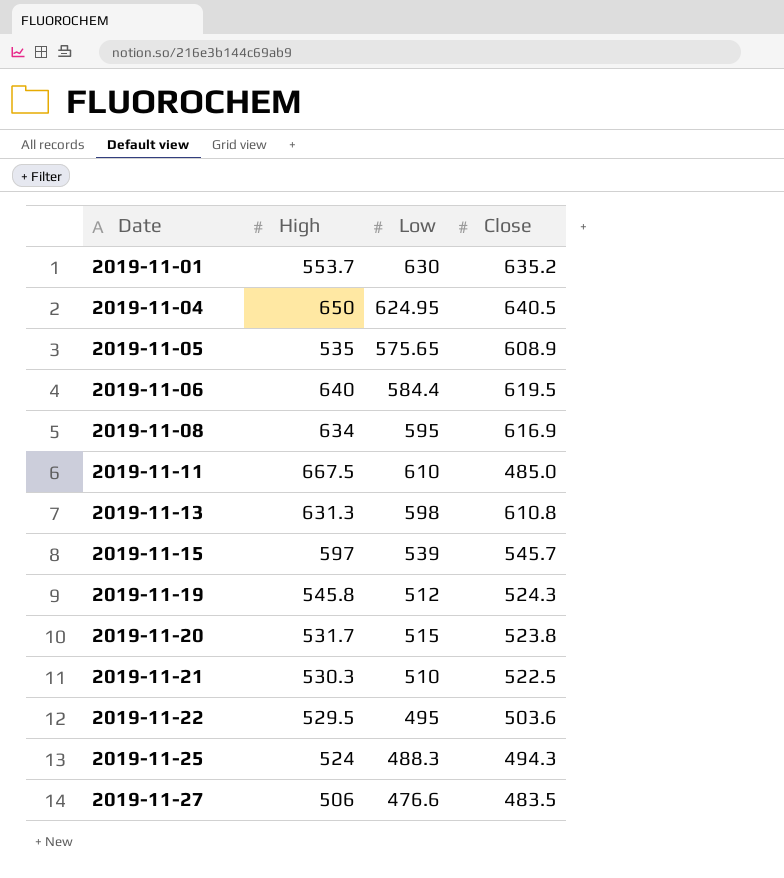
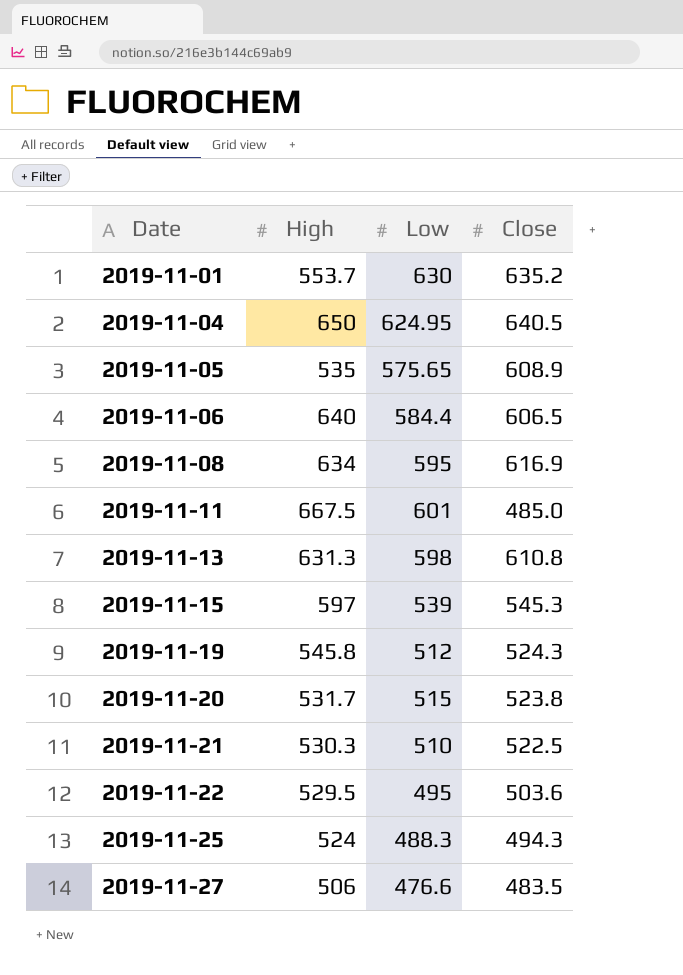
2019-11-06 | Close: 619.5 -> 606.5
2019-11-11 | Low: 610 -> 601
2019-11-15 | Close: 545.7 -> 545.3

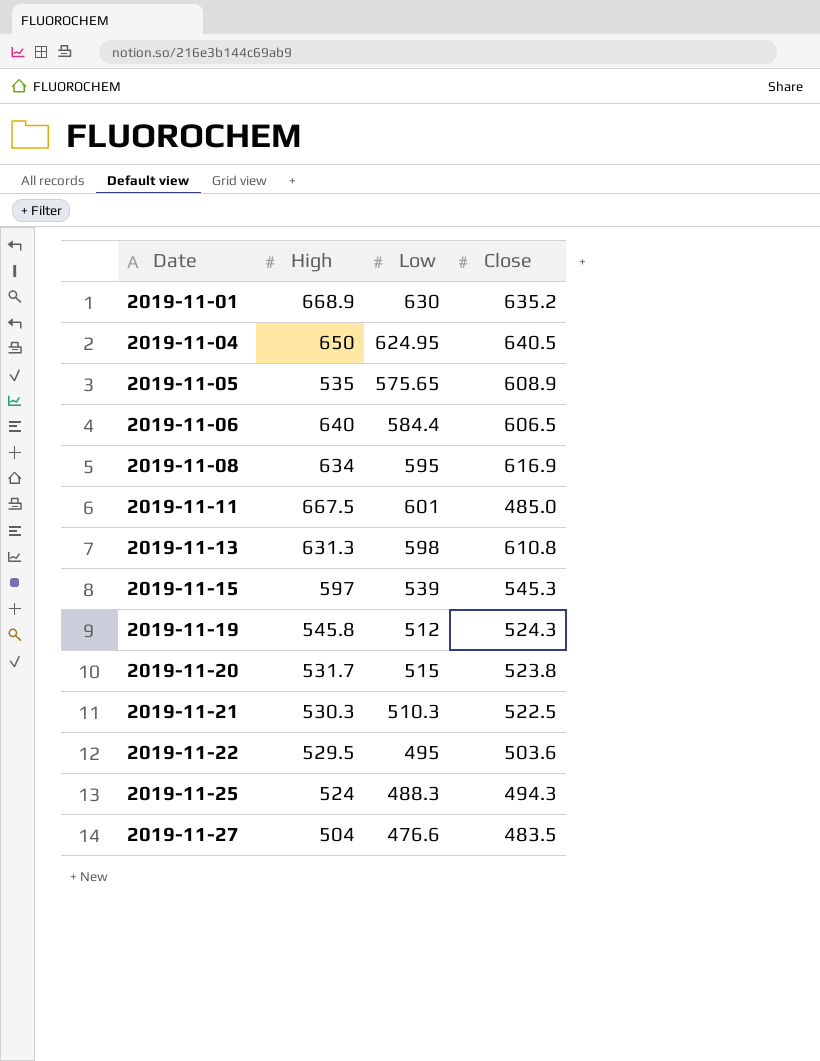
2019-11-01 | High: 553.7 -> 668.9
2019-11-21 | Low: 510 -> 510.3
2019-11-27 | High: 506 -> 504

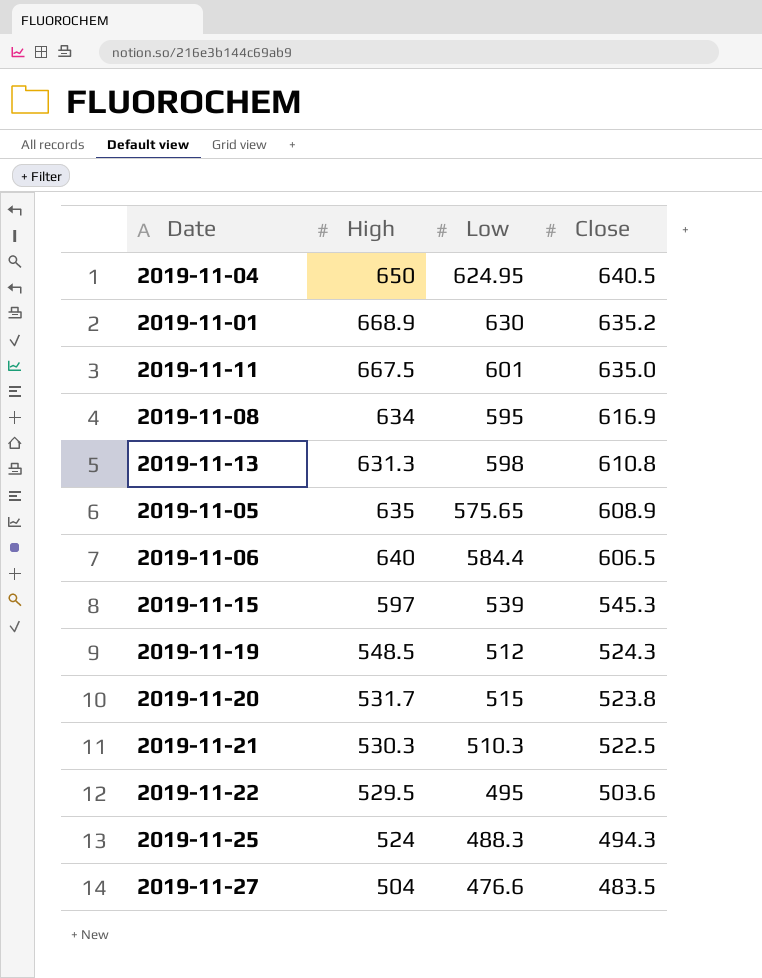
row order: Date ascending -> Close descending
2019-11-11 | Close: 485.0 -> 635.0
2019-11-05 | High: 535 -> 635
2019-11-19 | High: 545.8 -> 548.5

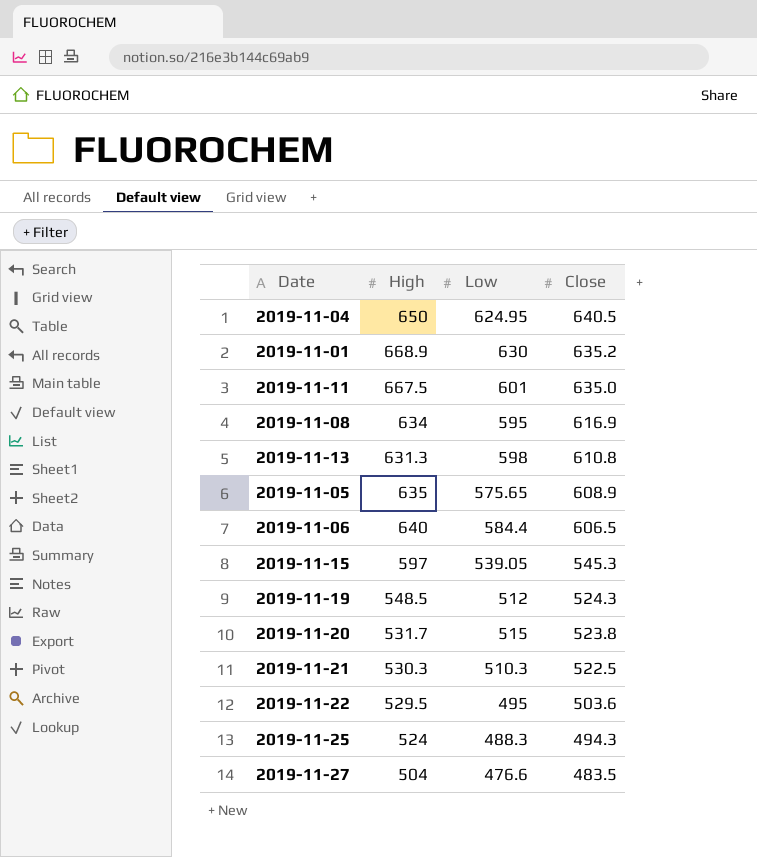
2019-11-15 | Low: 539 -> 539.05

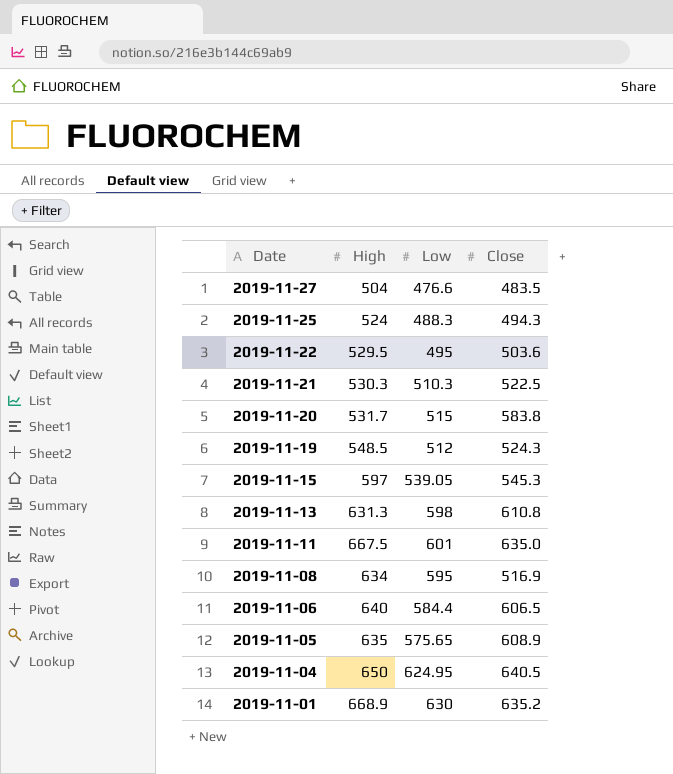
row order: Close descending -> Date descending
2019-11-20 | Close: 523.8 -> 583.8
2019-11-08 | Close: 616.9 -> 516.9

